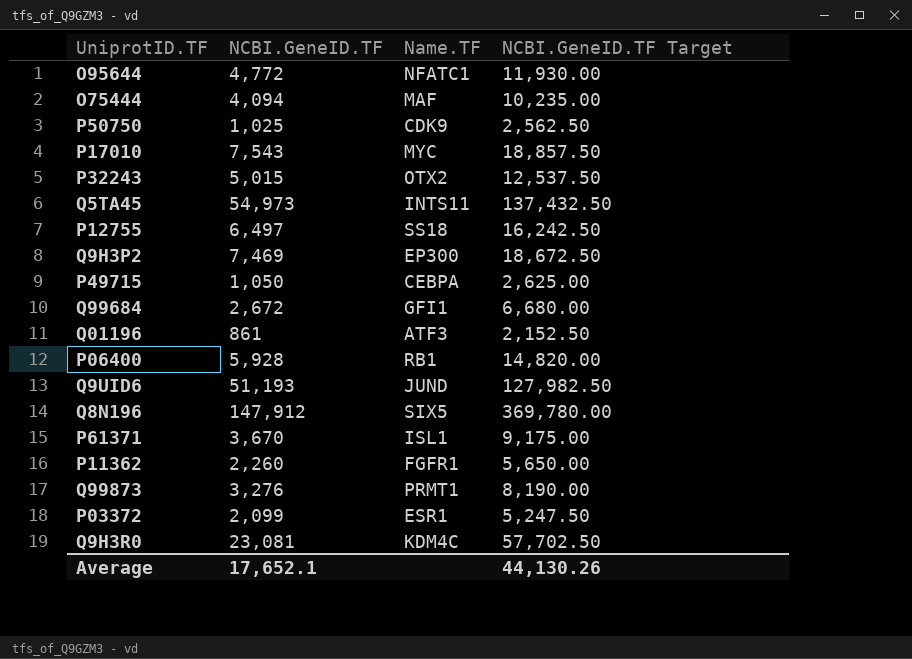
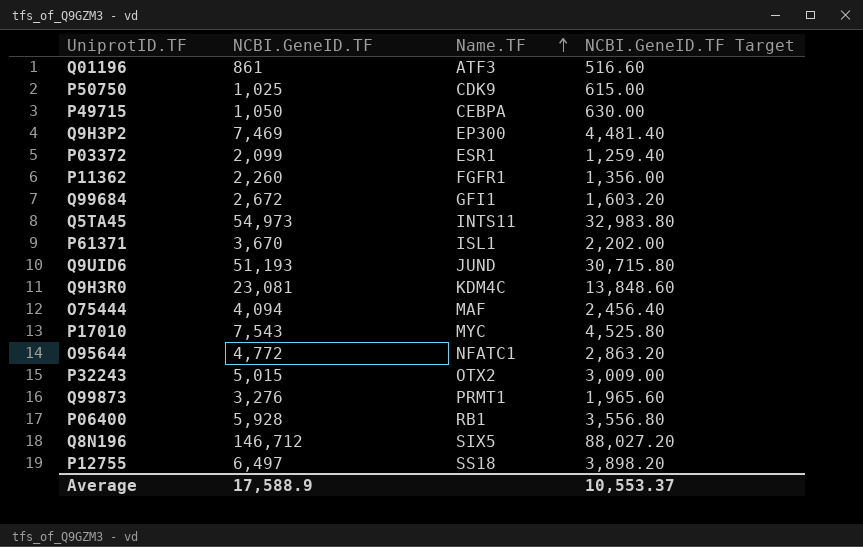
row order: none -> Name.TF ascending
column NCBI.GeneID.TF Target | formula: [NCBI.GeneID.TF] * 2.5 -> [NCBI.GeneID.TF] * 0.6
Q8N196 | NCBI.GeneID.TF: 147,912 -> 146,712
Average | NCBI.GeneID.TF: 17,652.1 -> 17,588.9
Average | NCBI.GeneID.TF Target: 44,130.26 -> 10,553.37

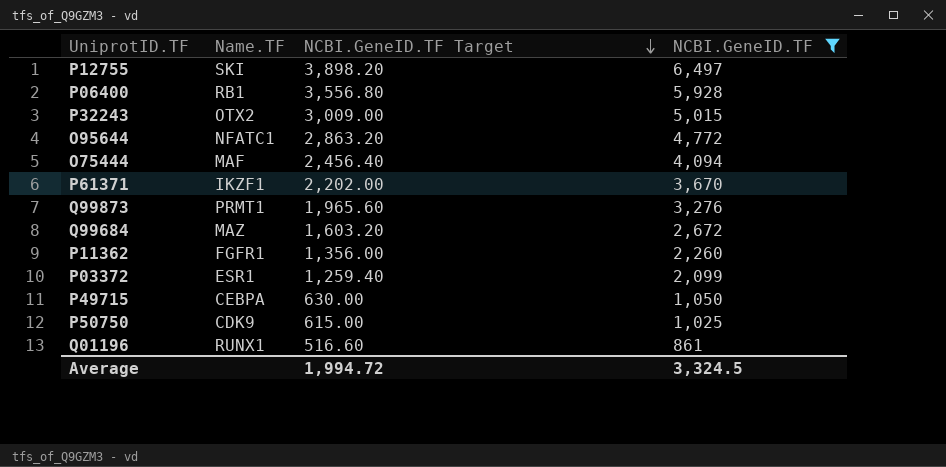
filter: none -> NCBI.GeneID.TF <= 6,497
row order: Name.TF ascending -> NCBI.GeneID.TF Target descending
column NCBI.GeneID.TF | position: 2 -> 4
P12755 | Name.TF: SS18 -> SKI
P61371 | Name.TF: ISL1 -> IKZF1
Q99684 | Name.TF: GFI1 -> MAZ
Q01196 | Name.TF: ATF3 -> RUNX1
Average | NCBI.GeneID.TF Target: 10,553.37 -> 1,994.72
Average | NCBI.GeneID.TF: 17,588.9 -> 3,324.5

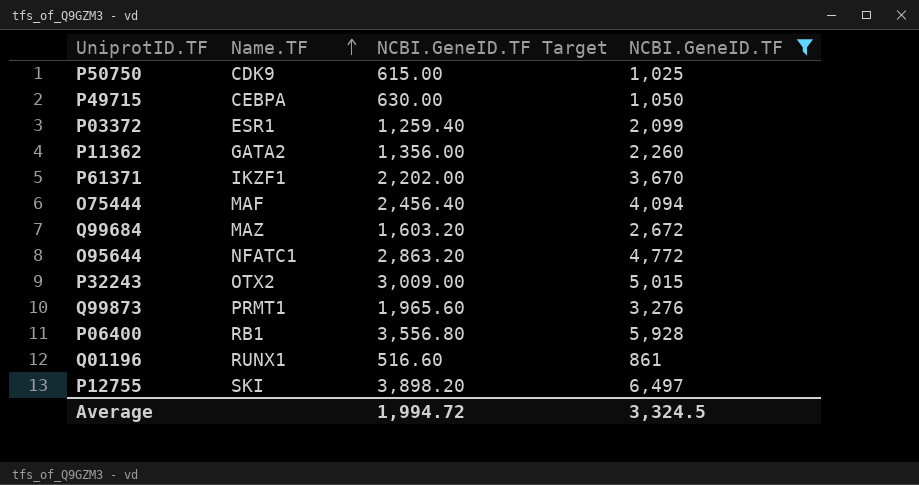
row order: NCBI.GeneID.TF Target descending -> Name.TF ascending
P11362 | Name.TF: FGFR1 -> GATA2

